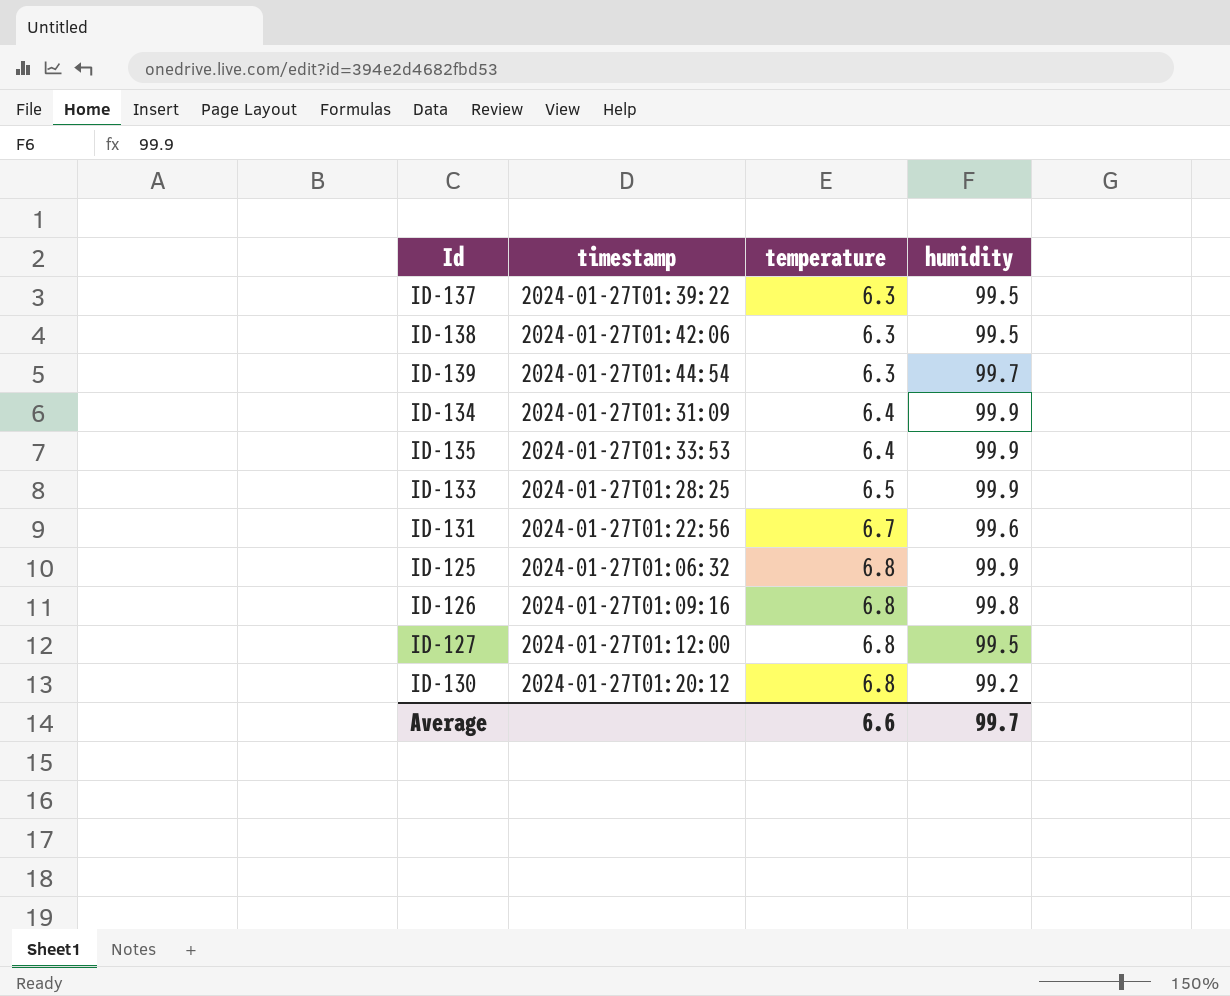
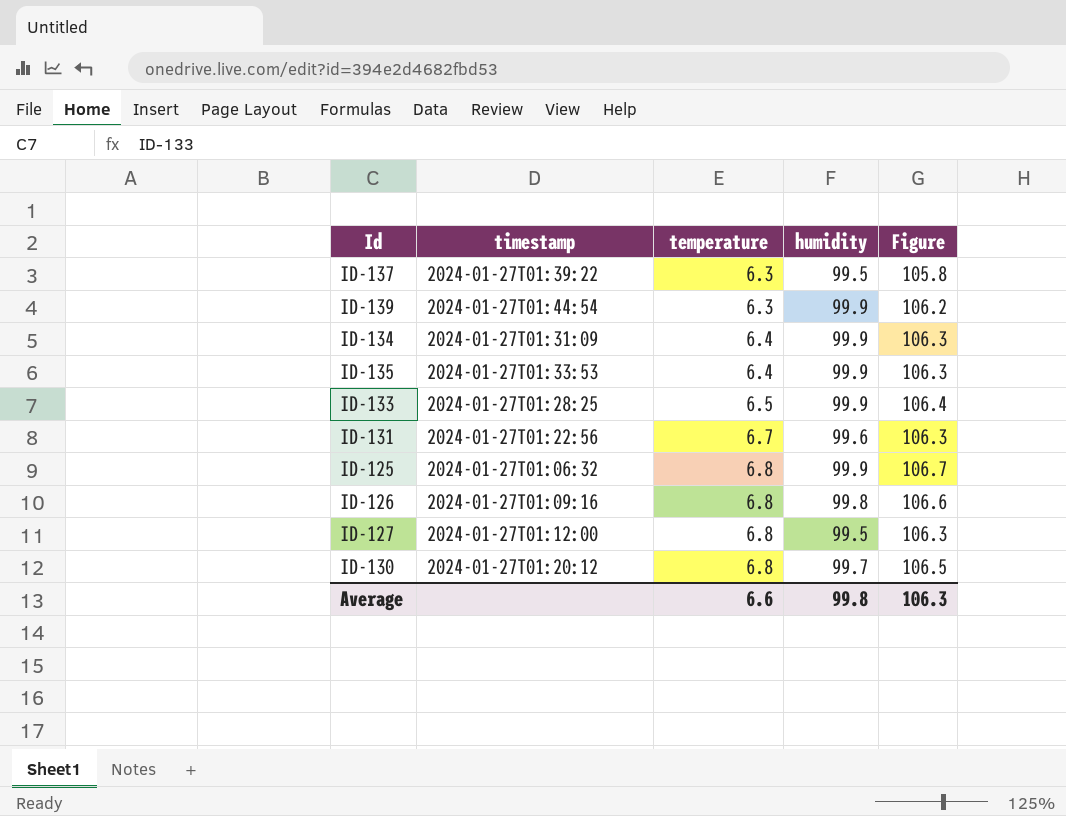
column Figure | formula: none -> [temperature] + [humidity]
row ID-138: 2024-01-27T01:42:06 | 6.3 | 99.5 -> none
ID-139 | humidity: 99.7 -> 99.9
ID-130 | humidity: 99.2 -> 99.7
Average | humidity: 99.7 -> 99.8

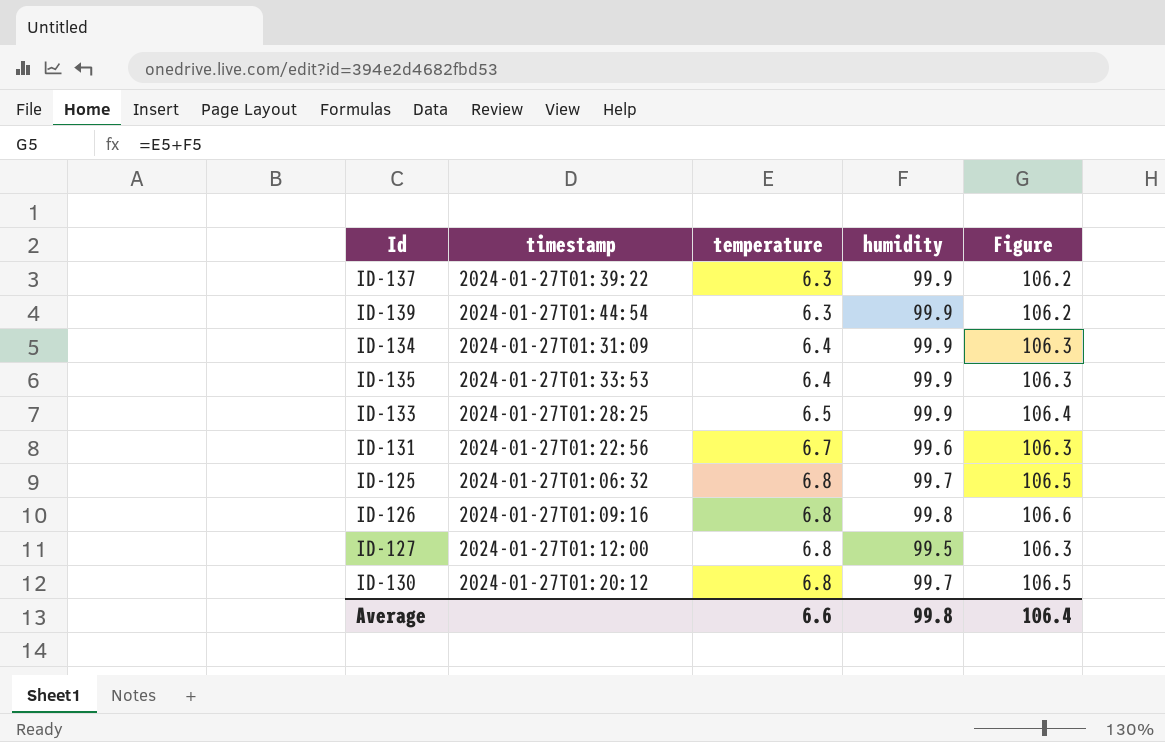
ID-137 | humidity: 99.5 -> 99.9
ID-137 | Figure: 105.8 -> 106.2
ID-125 | humidity: 99.9 -> 99.7
ID-125 | Figure: 106.7 -> 106.5
Average | Figure: 106.3 -> 106.4

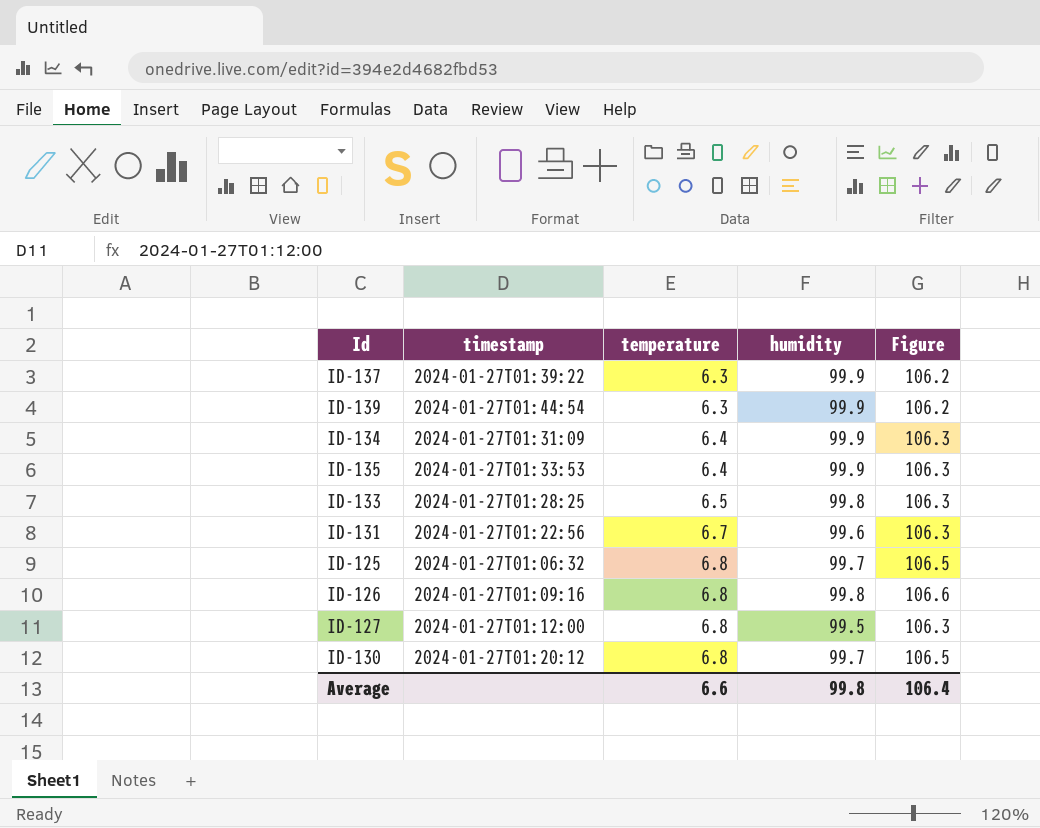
ID-133 | humidity: 99.9 -> 99.8
ID-133 | Figure: 106.4 -> 106.3

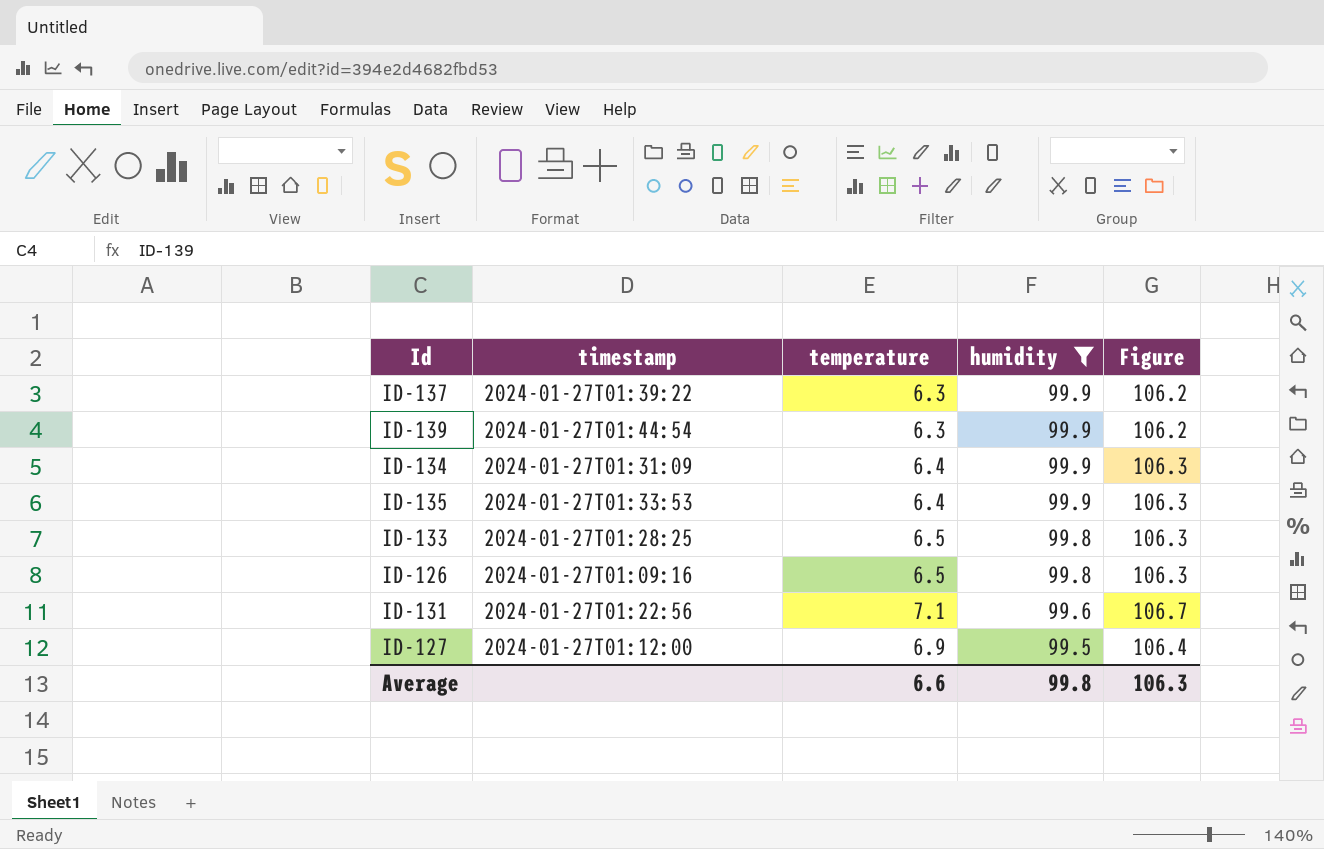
filter: none -> humidity != 99.7
row order: temperature ascending -> humidity descending
ID-126 | temperature: 6.8 -> 6.5
ID-126 | Figure: 106.6 -> 106.3
ID-131 | temperature: 6.7 -> 7.1
ID-131 | Figure: 106.3 -> 106.7
ID-127 | temperature: 6.8 -> 6.9
ID-127 | Figure: 106.3 -> 106.4
Average | Figure: 106.4 -> 106.3

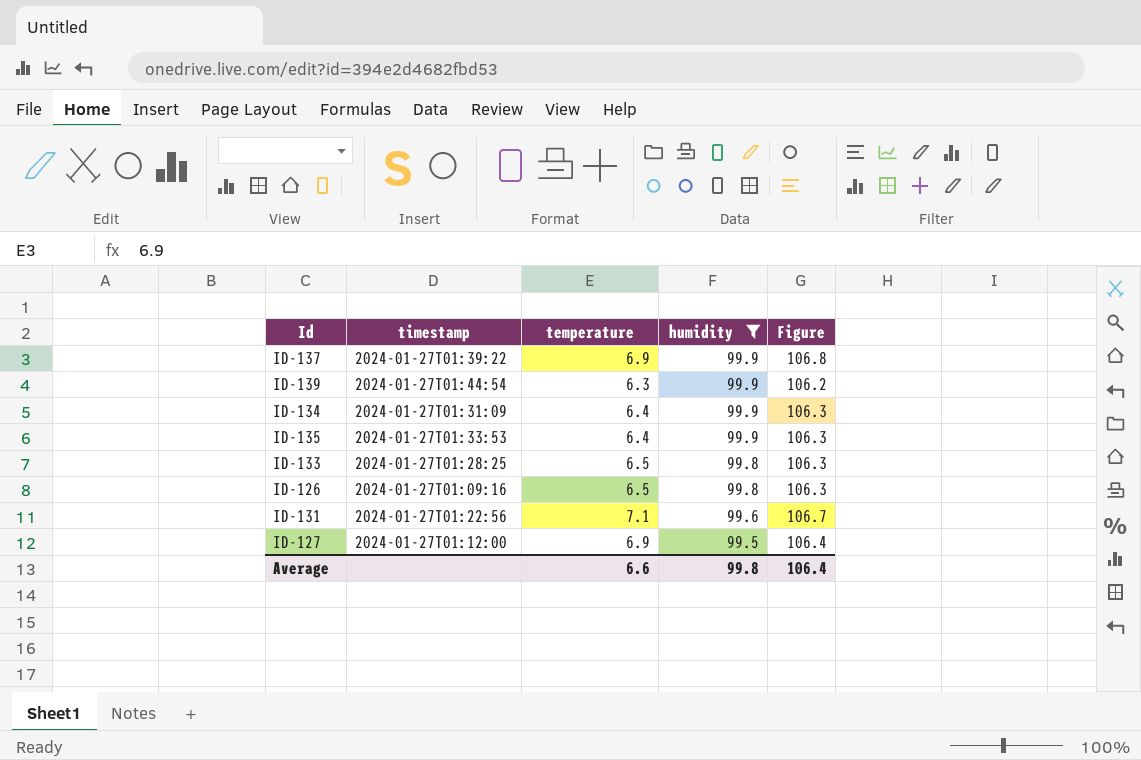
ID-137 | temperature: 6.3 -> 6.9
ID-137 | Figure: 106.2 -> 106.8
Average | Figure: 106.3 -> 106.4

